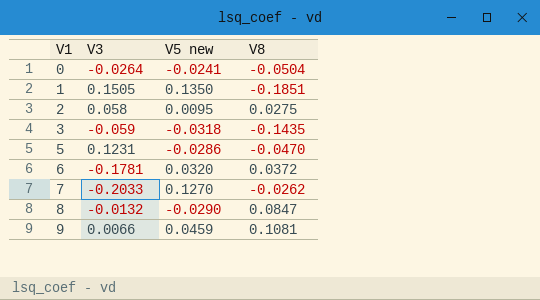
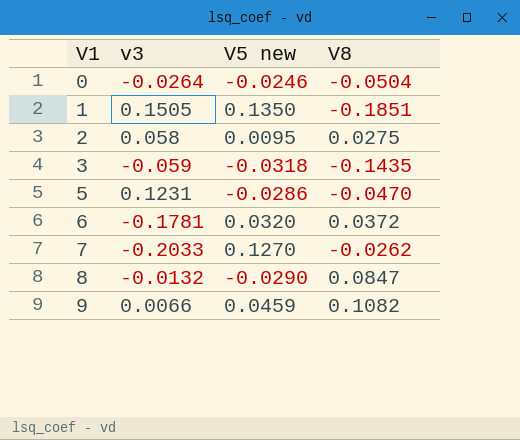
column name: V3 -> v3
0 | V5 new: -0.0241 -> -0.0246
9 | V8: 0.1081 -> 0.1082

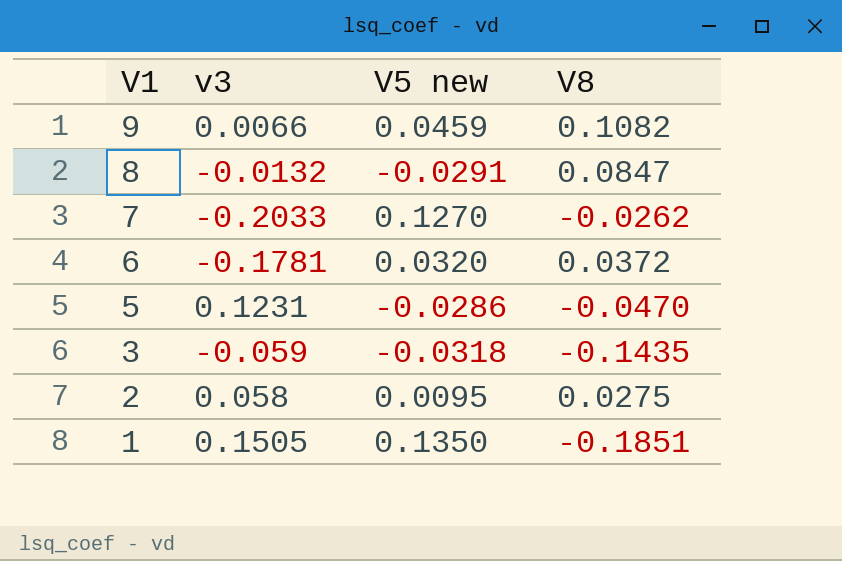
row order: V1 ascending -> V1 descending
row 0: -0.0264 | -0.0246 | -0.0504 -> none
8 | V5 new: -0.0290 -> -0.0291

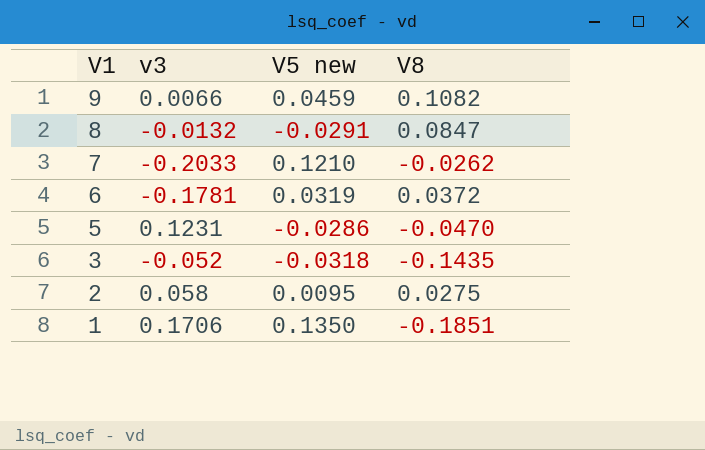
7 | V5 new: 0.1270 -> 0.1210
6 | V5 new: 0.0320 -> 0.0319
3 | v3: -0.059 -> -0.052
1 | v3: 0.1505 -> 0.1706

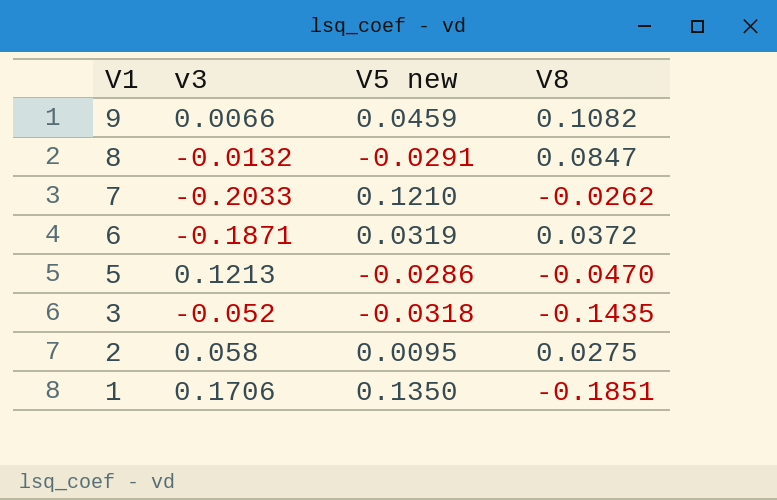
6 | v3: -0.1781 -> -0.1871
5 | v3: 0.1231 -> 0.1213

